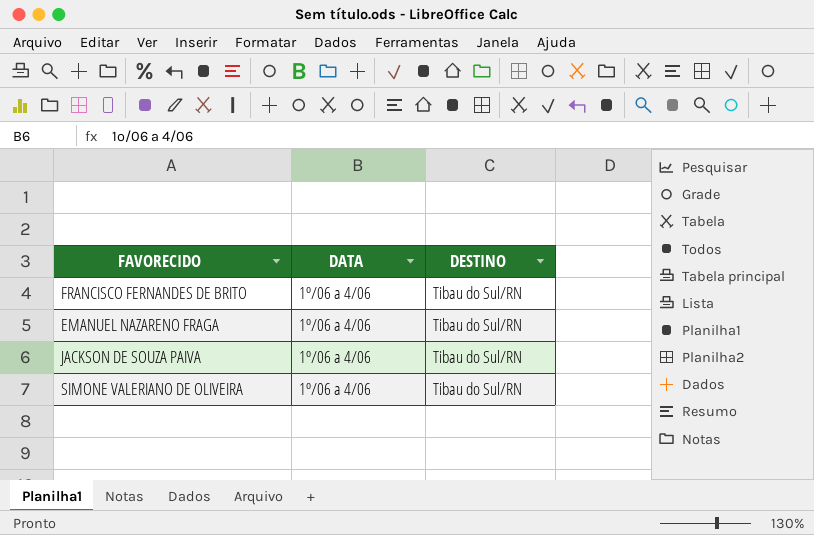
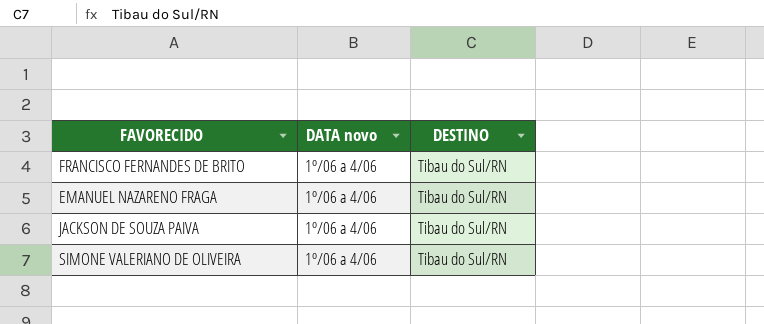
column name: DATA -> DATA novo

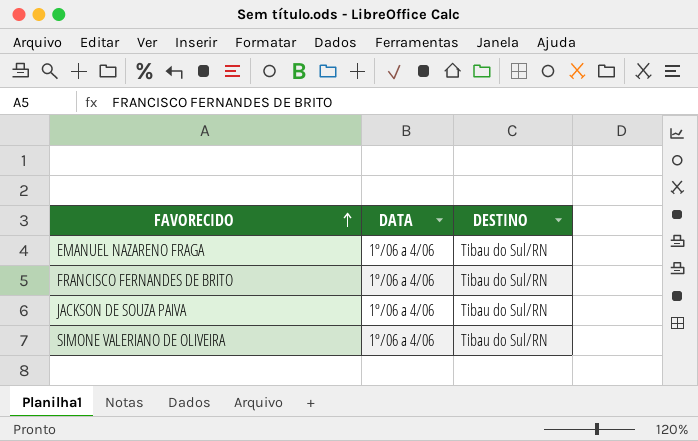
row order: none -> FAVORECIDO ascending
column name: DATA novo -> DATA

